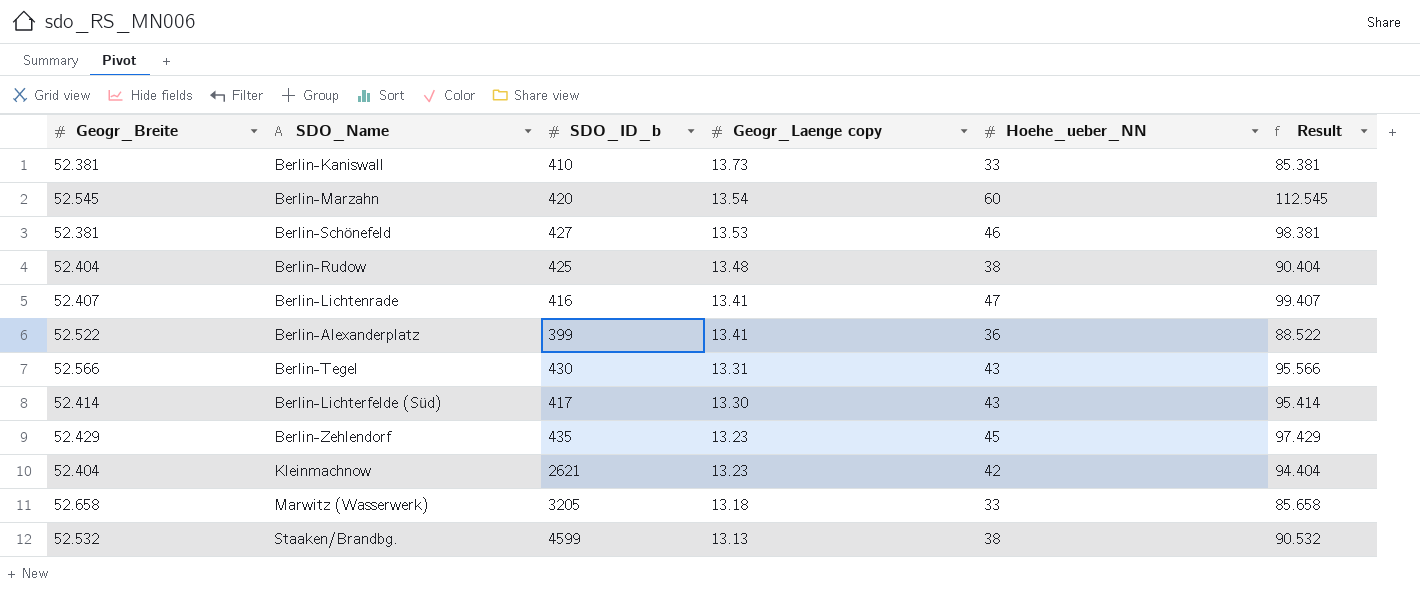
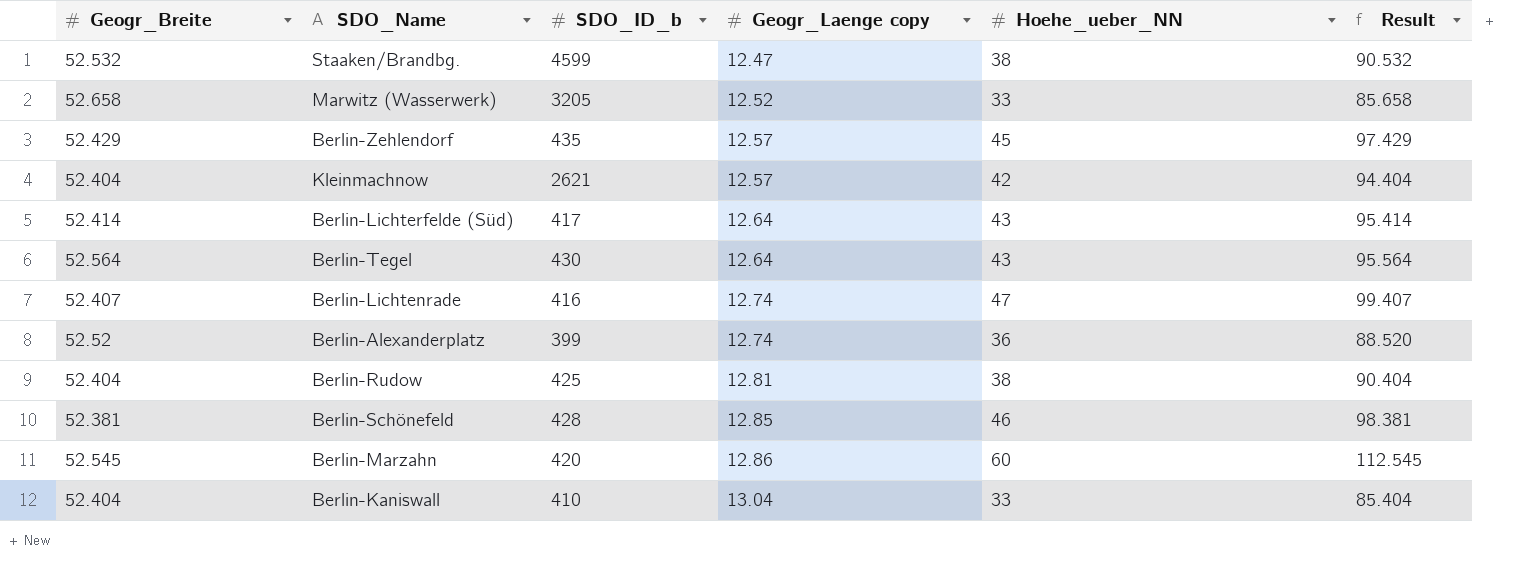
row order: Geogr_Laenge copy descending -> Geogr_Laenge copy ascending
Staaken/Brandbg. | Geogr_Laenge copy: 13.13 -> 12.47
Marwitz (Wasserwerk) | Geogr_Laenge copy: 13.18 -> 12.52
Berlin-Zehlendorf | Geogr_Laenge copy: 13.23 -> 12.57
Kleinmachnow | Geogr_Laenge copy: 13.23 -> 12.57
Berlin-Lichterfelde (Süd) | Geogr_Laenge copy: 13.30 -> 12.64
Berlin-Tegel | Geogr_Breite: 52.566 -> 52.564
Berlin-Tegel | Geogr_Laenge copy: 13.31 -> 12.64
Berlin-Tegel | Result: 95.566 -> 95.564
Berlin-Lichtenrade | Geogr_Laenge copy: 13.41 -> 12.74
Berlin-Alexanderplatz | Geogr_Breite: 52.522 -> 52.52
Berlin-Alexanderplatz | Geogr_Laenge copy: 13.41 -> 12.74
Berlin-Alexanderplatz | Result: 88.522 -> 88.520
Berlin-Rudow | Geogr_Laenge copy: 13.48 -> 12.81
Berlin-Schönefeld | SDO_ID_b: 427 -> 428
Berlin-Schönefeld | Geogr_Laenge copy: 13.53 -> 12.85
Berlin-Marzahn | Geogr_Laenge copy: 13.54 -> 12.86
Berlin-Kaniswall | Geogr_Breite: 52.381 -> 52.404
Berlin-Kaniswall | Geogr_Laenge copy: 13.73 -> 13.04
Berlin-Kaniswall | Result: 85.381 -> 85.404

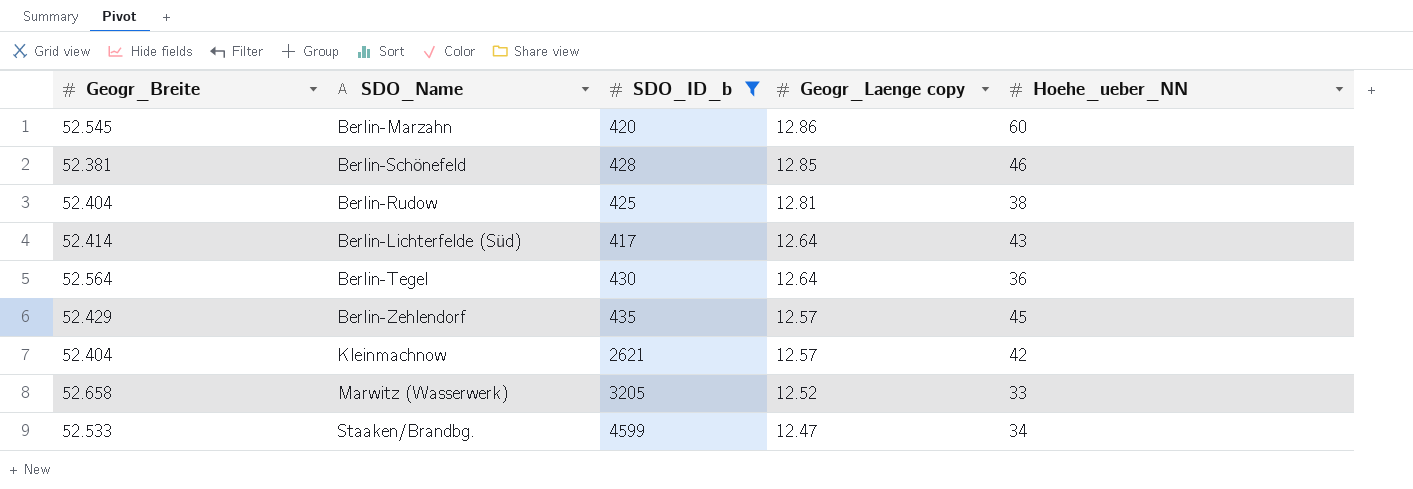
filter: none -> SDO_ID_b >= 417
row order: Geogr_Laenge copy ascending -> Geogr_Laenge copy descending
column Result | formula: [Geogr_Breite] + [Hoehe_ueber_NN] -> none
Berlin-Tegel | Hoehe_ueber_NN: 43 -> 36
Staaken/Brandbg. | Geogr_Breite: 52.532 -> 52.533
Staaken/Brandbg. | Hoehe_ueber_NN: 38 -> 34

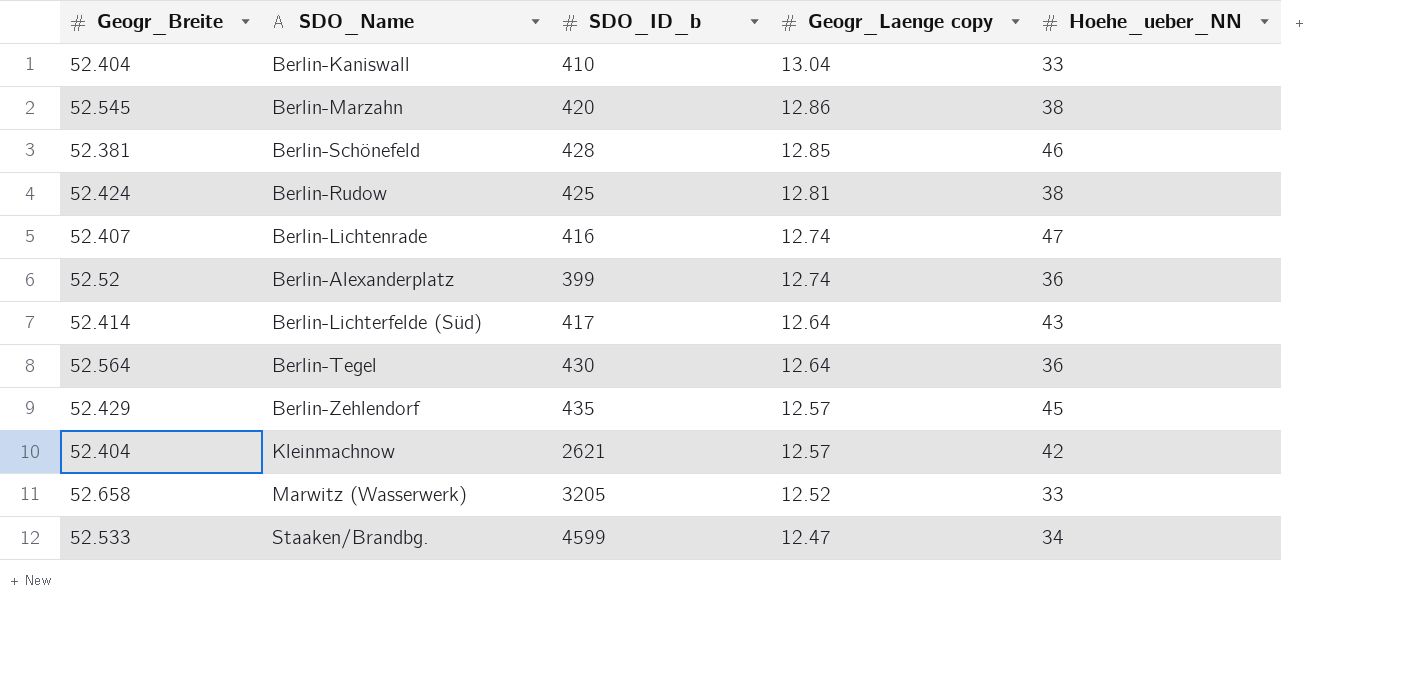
filter: SDO_ID_b >= 417 -> none
Berlin-Marzahn | Hoehe_ueber_NN: 60 -> 38
Berlin-Rudow | Geogr_Breite: 52.404 -> 52.424

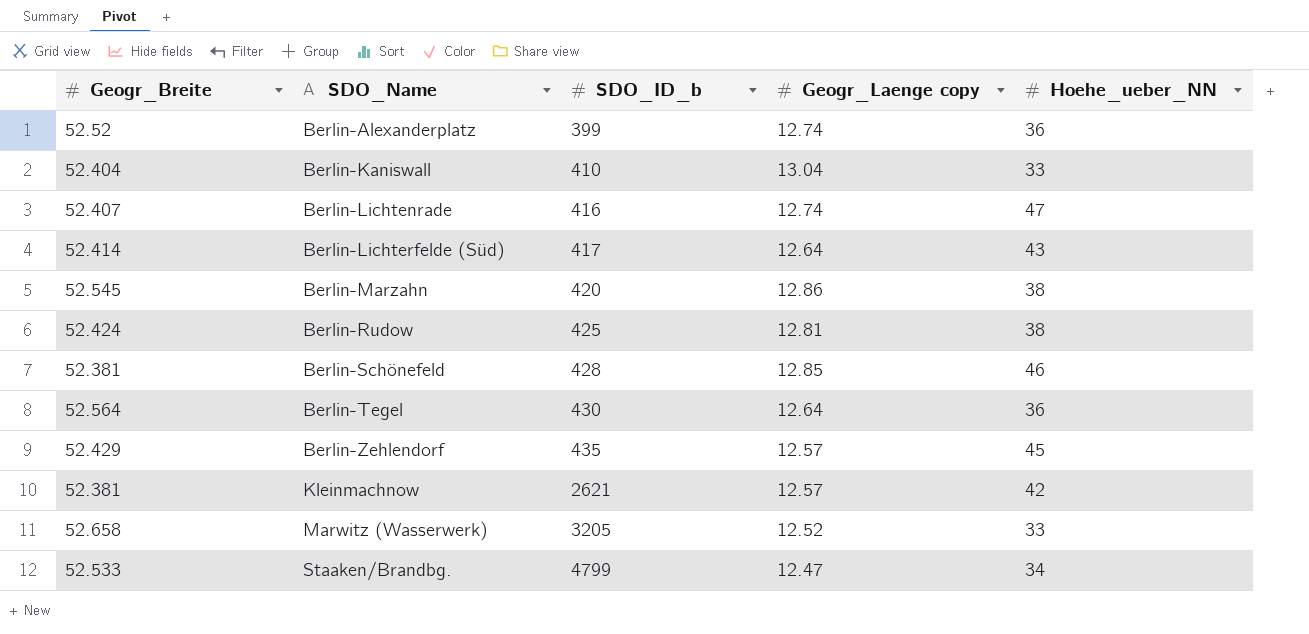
row order: Geogr_Laenge copy descending -> SDO_Name ascending
Kleinmachnow | Geogr_Breite: 52.404 -> 52.381
Staaken/Brandbg. | SDO_ID_b: 4599 -> 4799

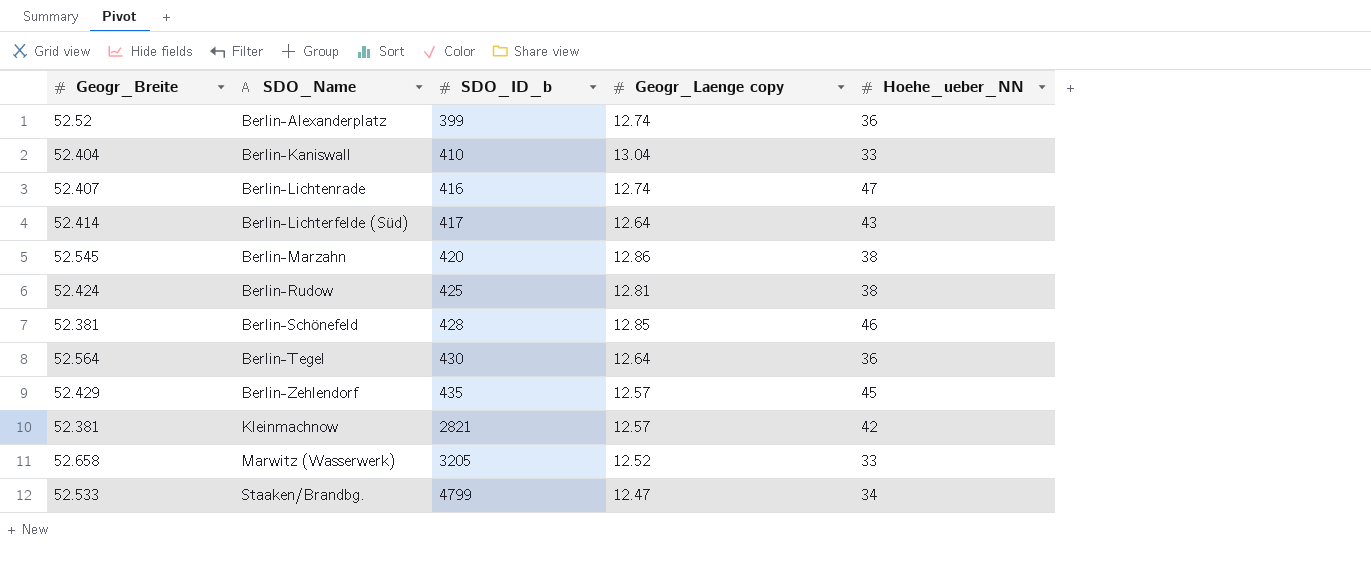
Kleinmachnow | SDO_ID_b: 2621 -> 2821

